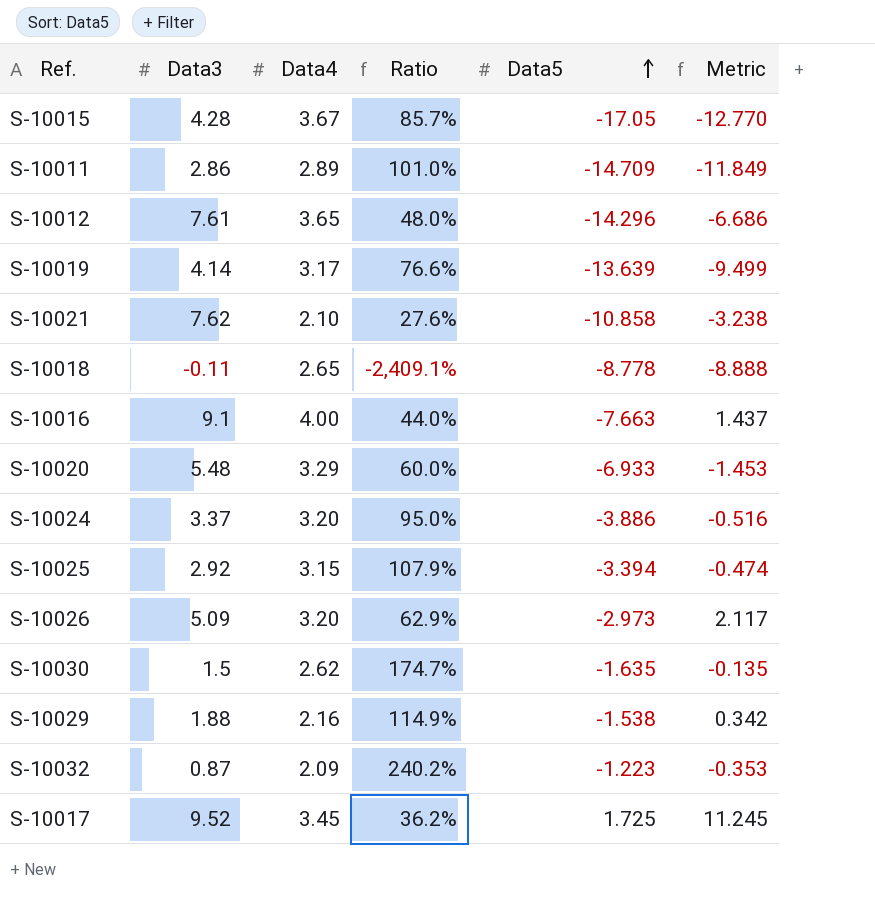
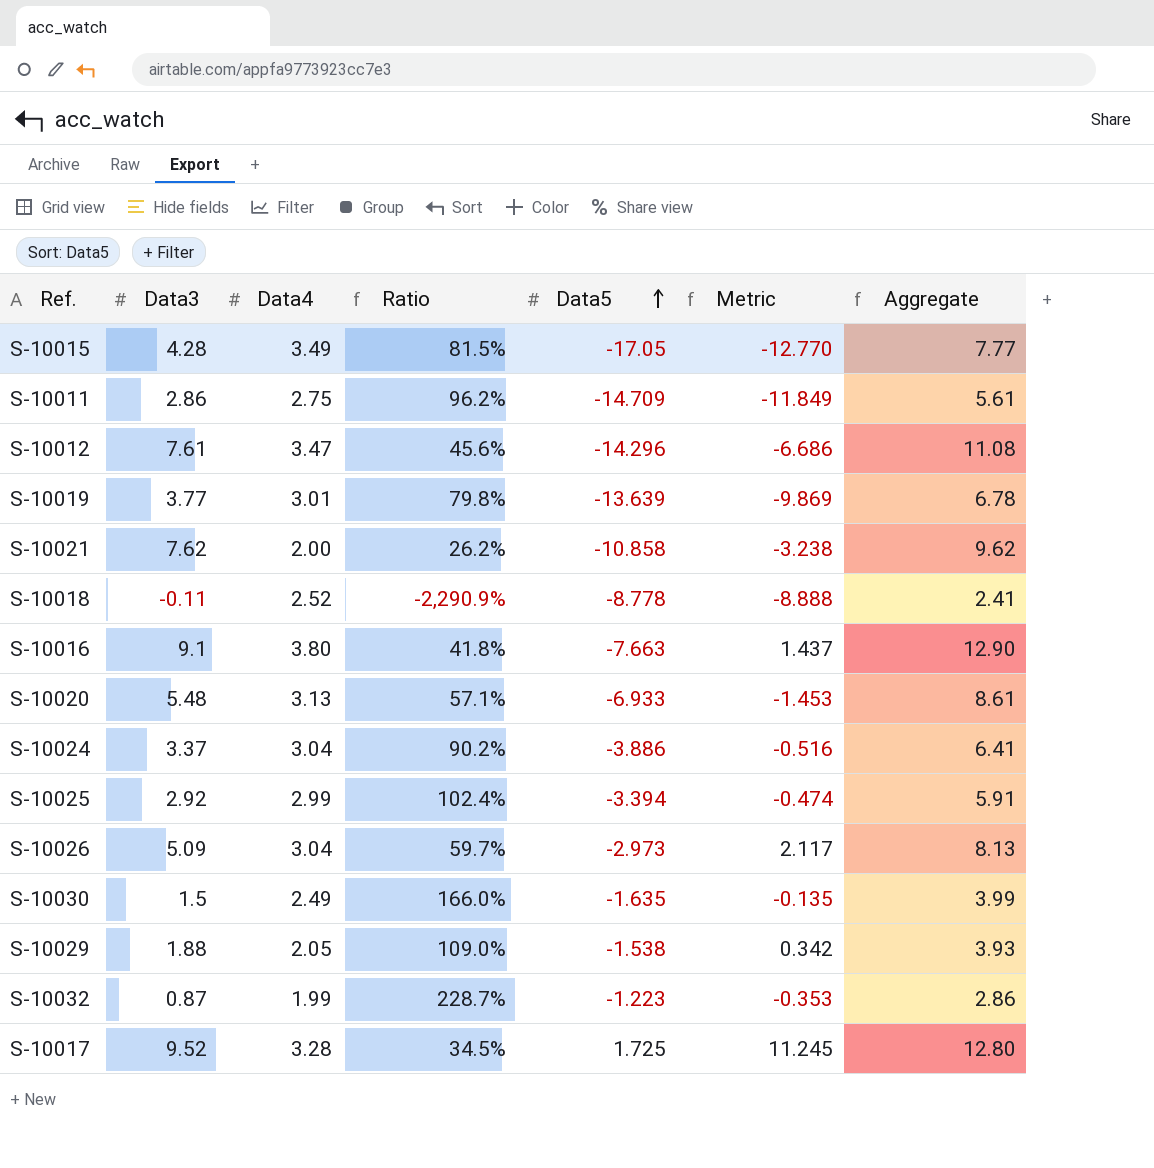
column Aggregate | formula: none -> [Data3] + [Data4]
S-10015 | Data4: 3.67 -> 3.49
S-10015 | Ratio: 85.7% -> 81.5%
S-10011 | Data4: 2.89 -> 2.75
S-10011 | Ratio: 101.0% -> 96.2%
S-10012 | Data4: 3.65 -> 3.47
S-10012 | Ratio: 48.0% -> 45.6%
S-10019 | Data3: 4.14 -> 3.77
S-10019 | Data4: 3.17 -> 3.01
S-10019 | Ratio: 76.6% -> 79.8%
S-10019 | Metric: -9.499 -> -9.869
S-10021 | Data4: 2.10 -> 2.00
S-10021 | Ratio: 27.6% -> 26.2%
S-10018 | Data4: 2.65 -> 2.52
S-10018 | Ratio: -2,409.1% -> -2,290.9%
S-10016 | Data4: 4.00 -> 3.80
S-10016 | Ratio: 44.0% -> 41.8%
S-10020 | Data4: 3.29 -> 3.13
S-10020 | Ratio: 60.0% -> 57.1%
S-10024 | Data4: 3.20 -> 3.04
S-10024 | Ratio: 95.0% -> 90.2%
S-10025 | Data4: 3.15 -> 2.99
S-10025 | Ratio: 107.9% -> 102.4%
S-10026 | Data4: 3.20 -> 3.04
S-10026 | Ratio: 62.9% -> 59.7%
S-10030 | Data4: 2.62 -> 2.49
S-10030 | Ratio: 174.7% -> 166.0%
S-10029 | Data4: 2.16 -> 2.05
S-10029 | Ratio: 114.9% -> 109.0%
S-10032 | Data4: 2.09 -> 1.99
S-10032 | Ratio: 240.2% -> 228.7%
S-10017 | Data4: 3.45 -> 3.28
S-10017 | Ratio: 36.2% -> 34.5%

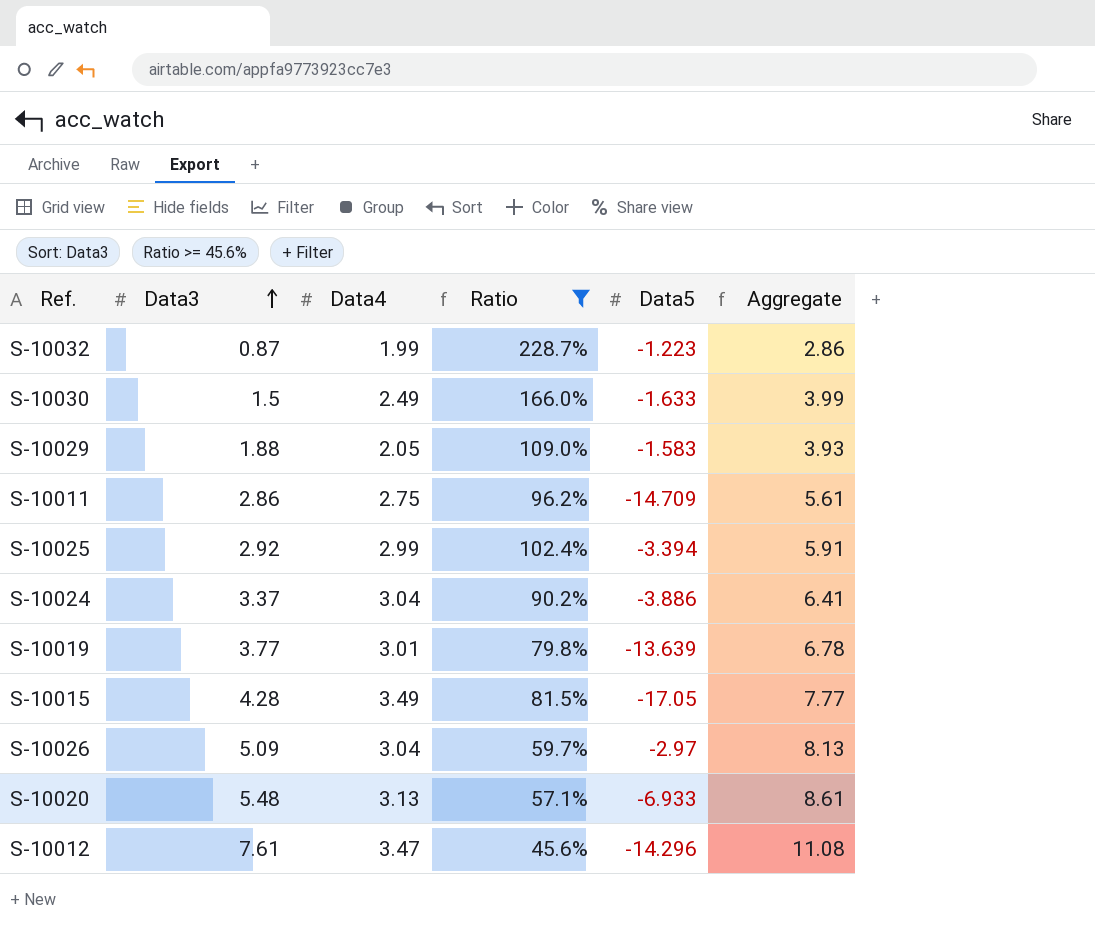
filter: none -> Ratio >= 45.6%
row order: Data5 ascending -> Data3 ascending
column Metric | formula: [Data3] + [Data5] -> none
S-10030 | Data5: -1.635 -> -1.633
S-10029 | Data5: -1.538 -> -1.583
S-10026 | Data5: -2.973 -> -2.97

